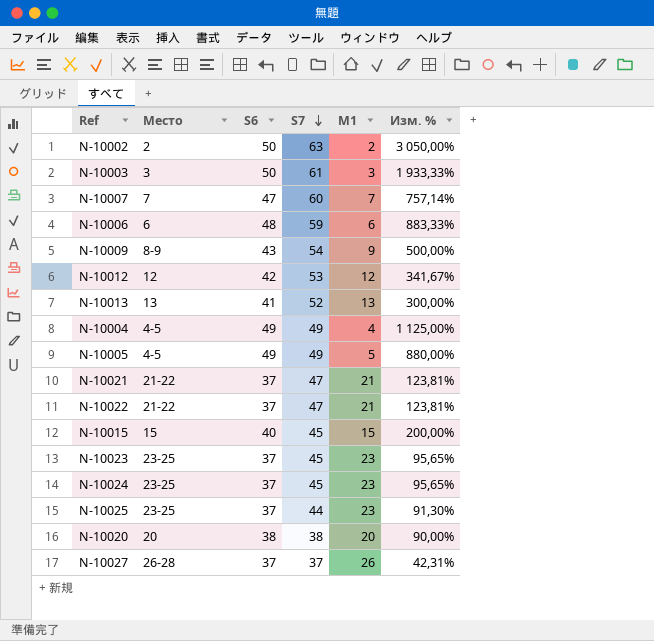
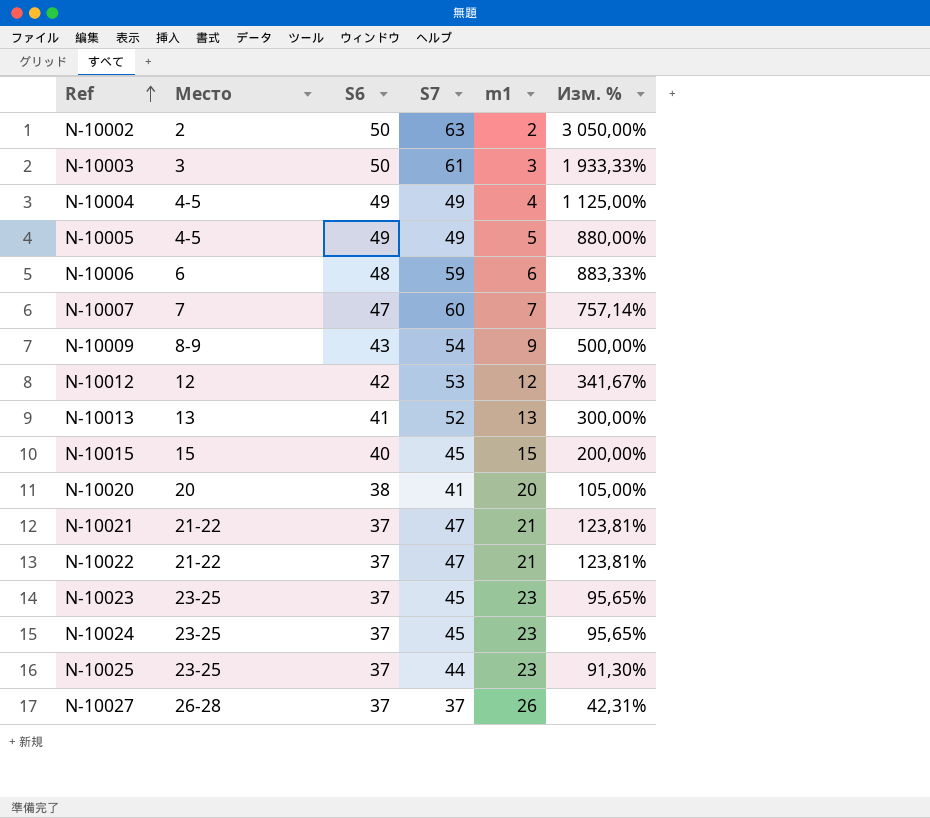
row order: S7 descending -> Ref ascending
column name: M1 -> m1
N-10020 | S7: 38 -> 41
N-10020 | Изм. %: 90,00% -> 105,00%

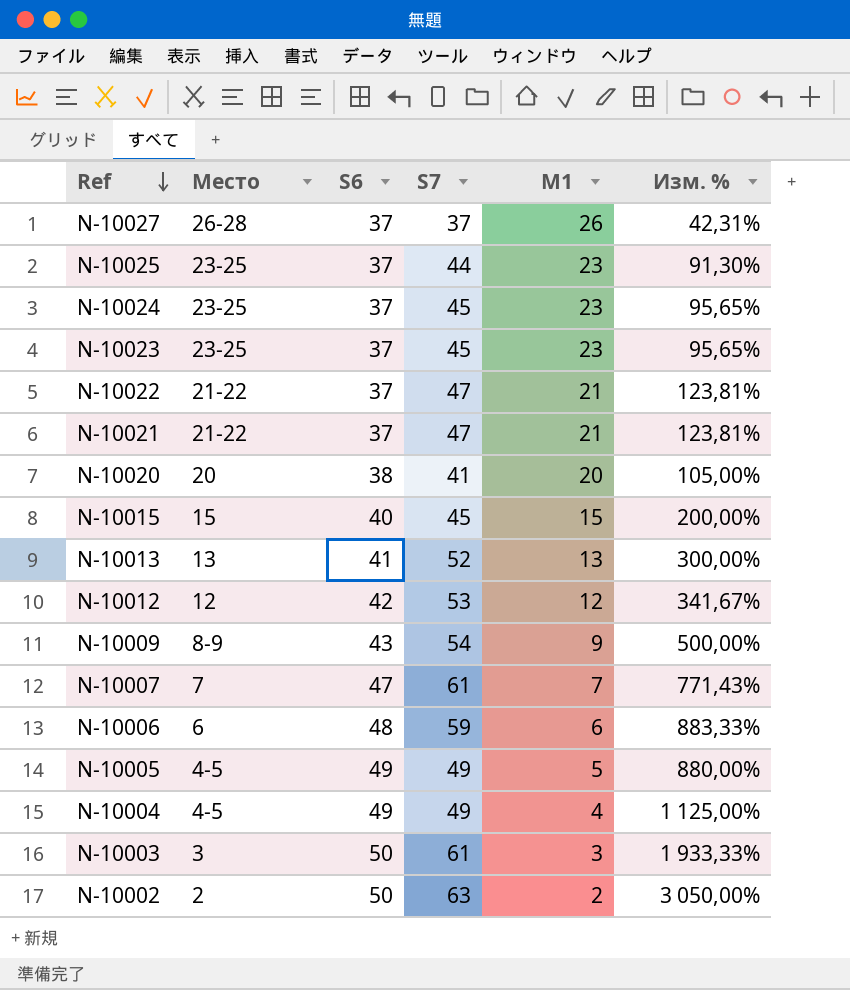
row order: Ref ascending -> Ref descending
column name: m1 -> M1
N-10007 | S7: 60 -> 61
N-10007 | Изм. %: 757,14% -> 771,43%

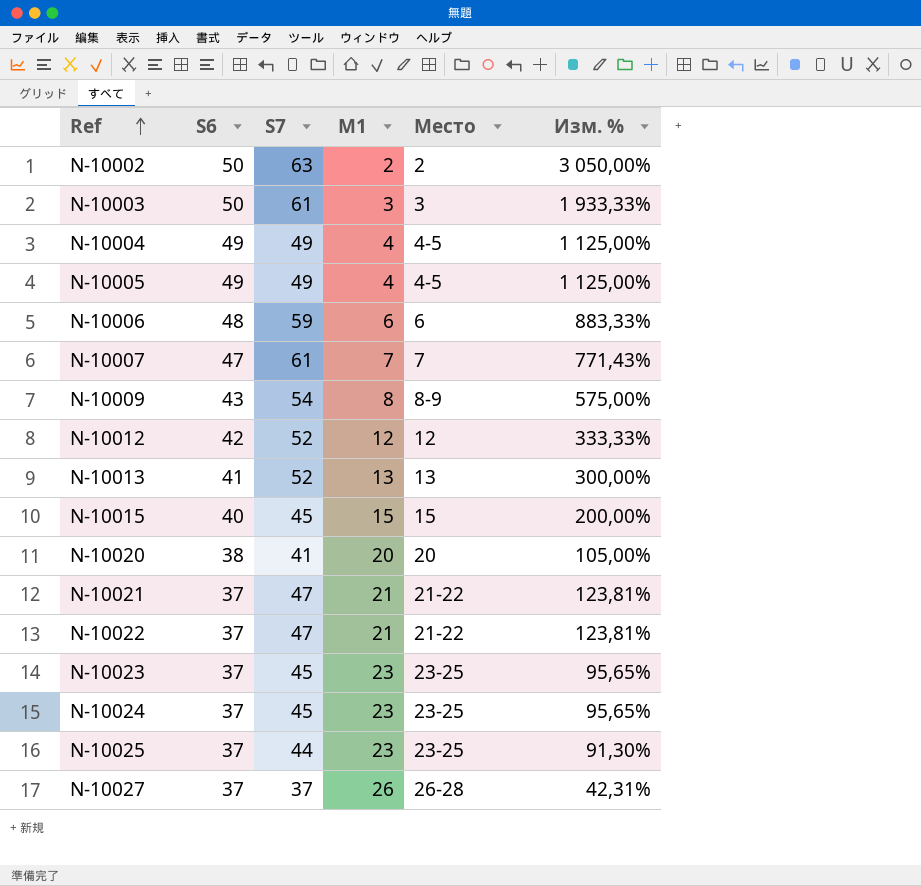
row order: Ref descending -> Ref ascending
column Место | position: 2 -> 5
N-10005 | M1: 5 -> 4
N-10005 | Изм. %: 880,00% -> 1 125,00%
N-10009 | M1: 9 -> 8
N-10009 | Изм. %: 500,00% -> 575,00%
N-10012 | S7: 53 -> 52
N-10012 | Изм. %: 341,67% -> 333,33%

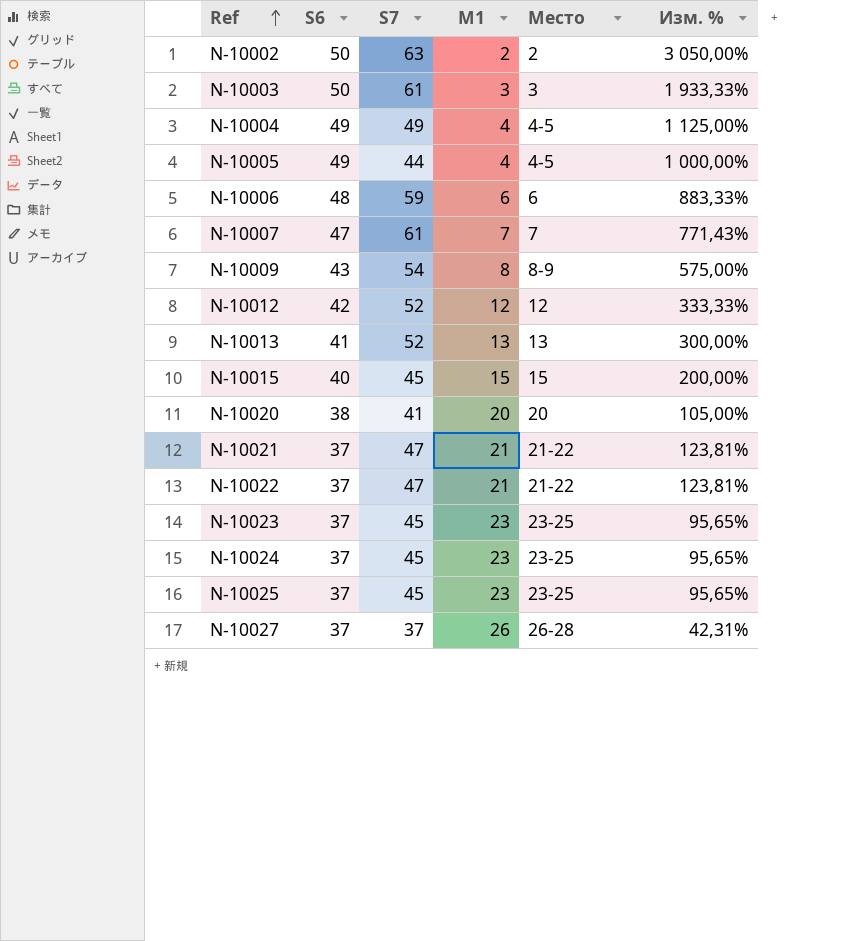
N-10005 | S7: 49 -> 44
N-10005 | Изм. %: 1 125,00% -> 1 000,00%
N-10025 | S7: 44 -> 45
N-10025 | Изм. %: 91,30% -> 95,65%

